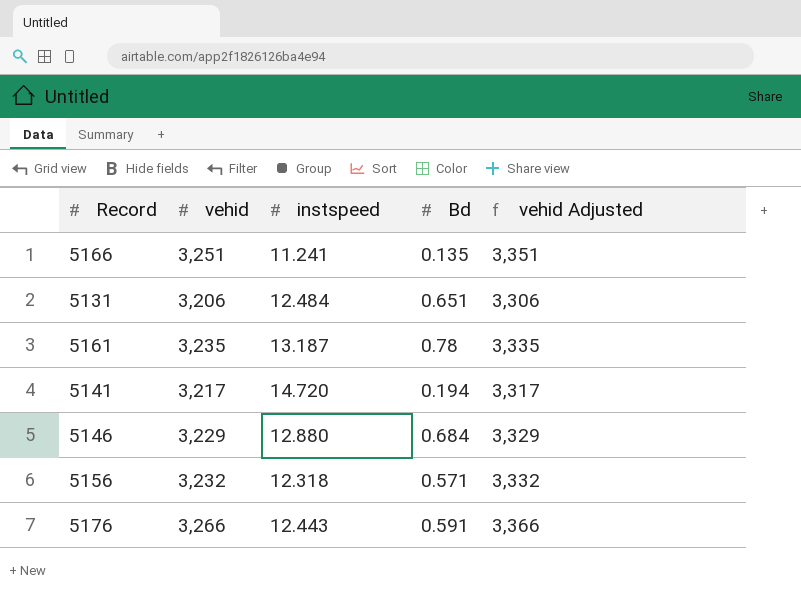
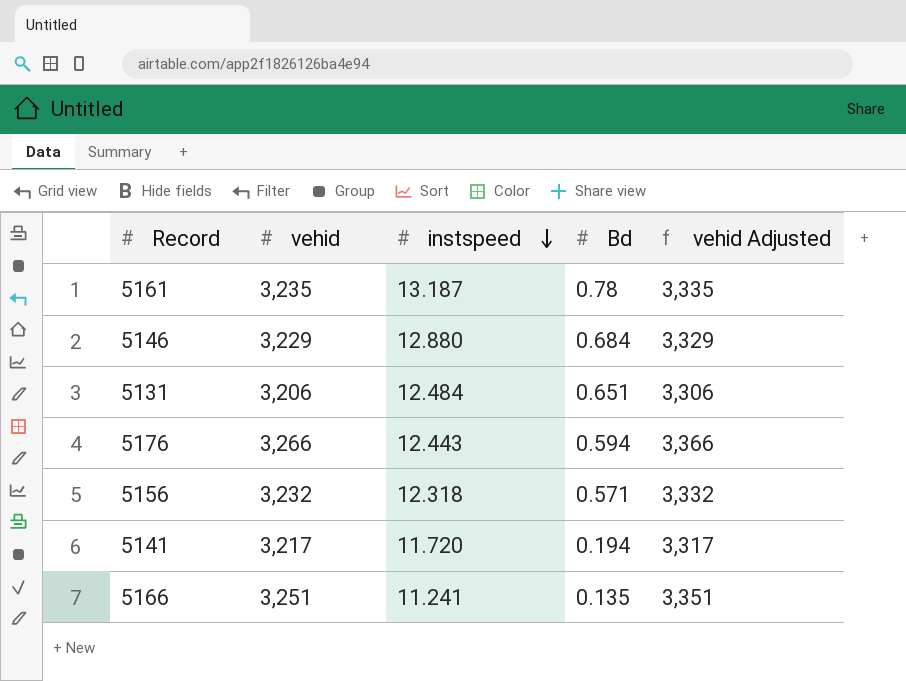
row order: none -> instspeed descending
5176 | Bd: 0.591 -> 0.594
5141 | instspeed: 14.720 -> 11.720

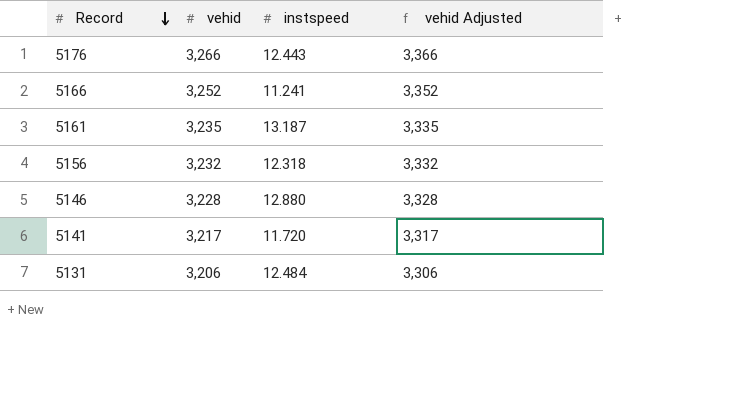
row order: instspeed descending -> Record descending
column Bd | position: 4 -> none
5166 | vehid: 3,251 -> 3,252
5166 | vehid Adjusted: 3,351 -> 3,352
5146 | vehid: 3,229 -> 3,228
5146 | vehid Adjusted: 3,329 -> 3,328

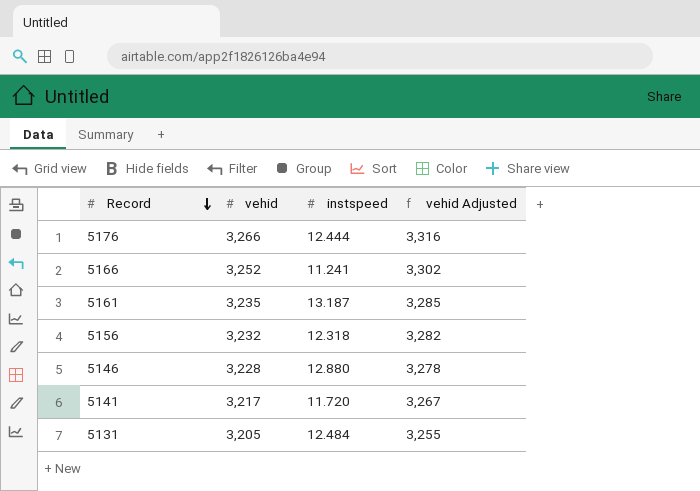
column vehid Adjusted | formula: [vehid] + 100 -> [vehid] + 50
5176 | instspeed: 12.443 -> 12.444
5131 | vehid: 3,206 -> 3,205

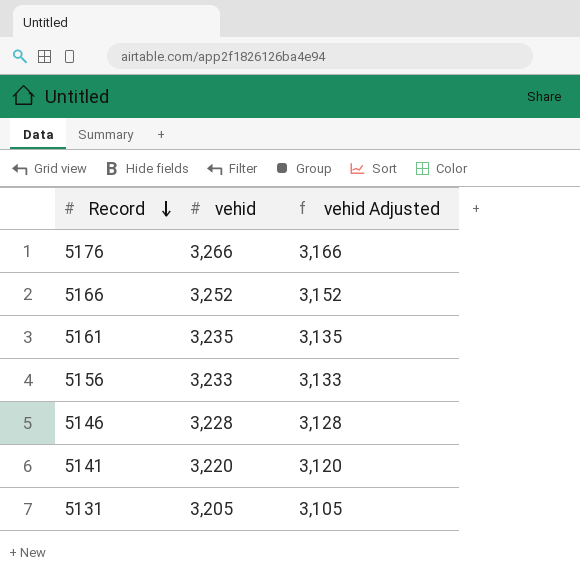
column instspeed | position: 3 -> none
column vehid Adjusted | formula: [vehid] + 50 -> [vehid] - 100
5156 | vehid: 3,232 -> 3,233
5141 | vehid: 3,217 -> 3,220

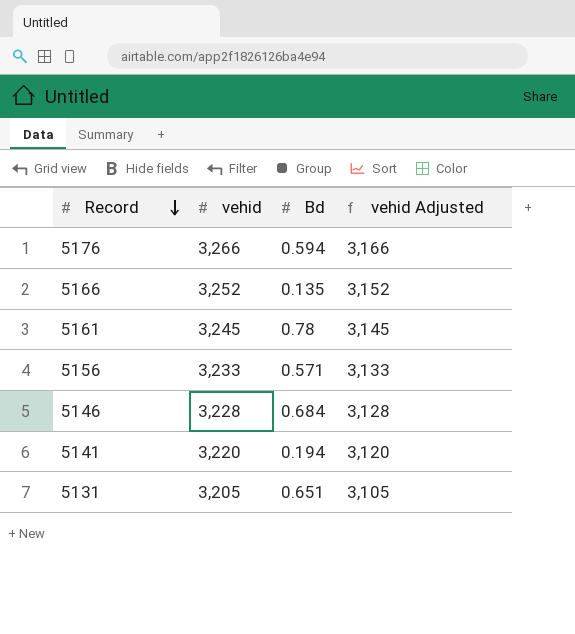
column Bd | position: none -> 3
5161 | vehid: 3,235 -> 3,245
5161 | vehid Adjusted: 3,135 -> 3,145

